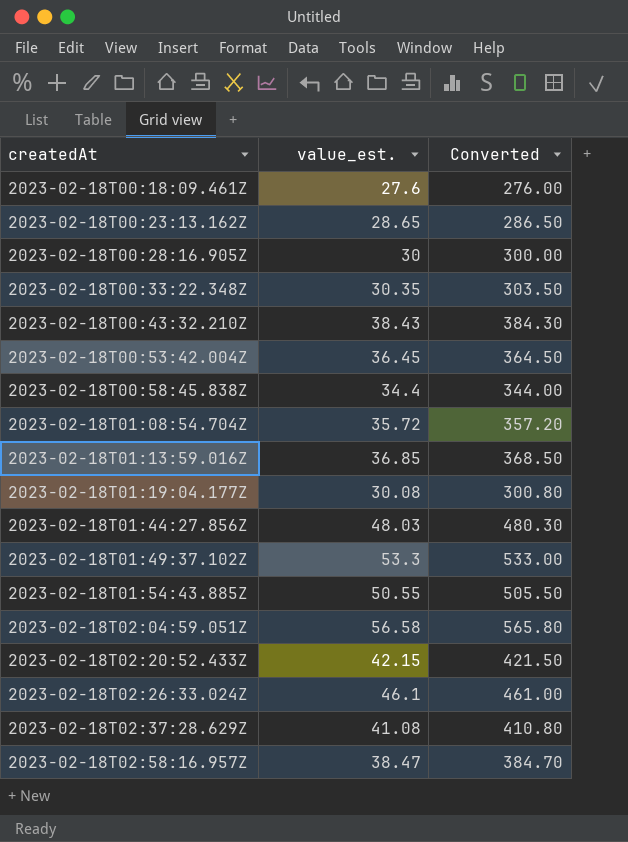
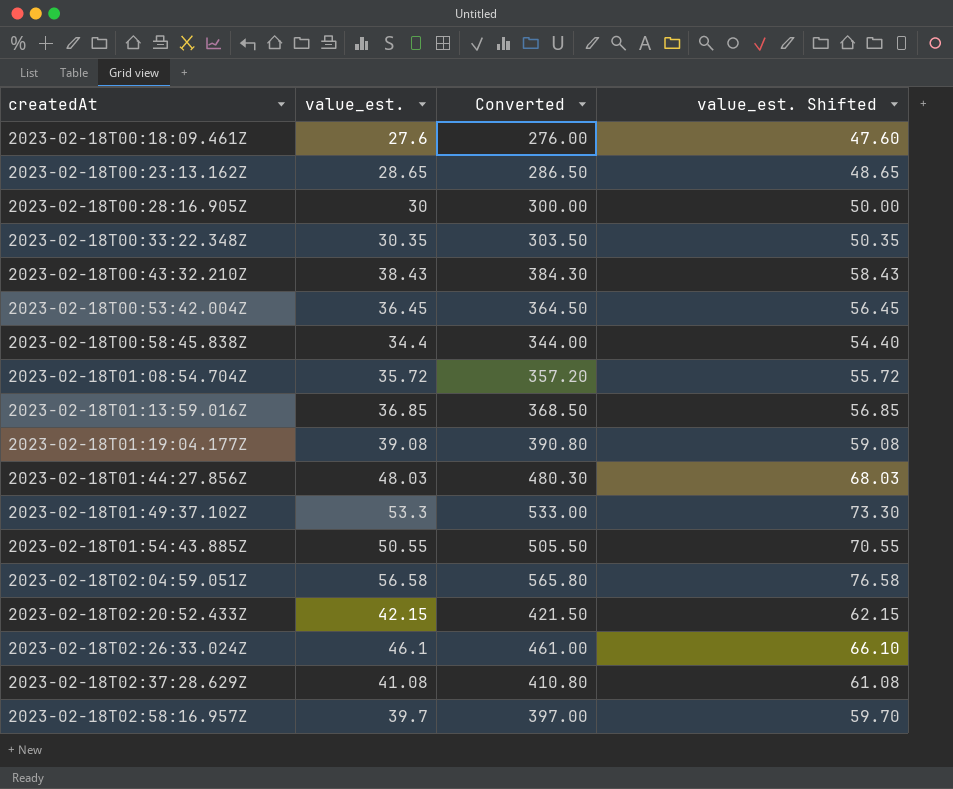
column value_est. Shifted | formula: none -> [value_est.] + 20
2023-02-18T01:19:04.177Z | value_est.: 30.08 -> 39.08
2023-02-18T01:19:04.177Z | Converted: 300.80 -> 390.80
2023-02-18T02:58:16.957Z | value_est.: 38.47 -> 39.7
2023-02-18T02:58:16.957Z | Converted: 384.70 -> 397.00

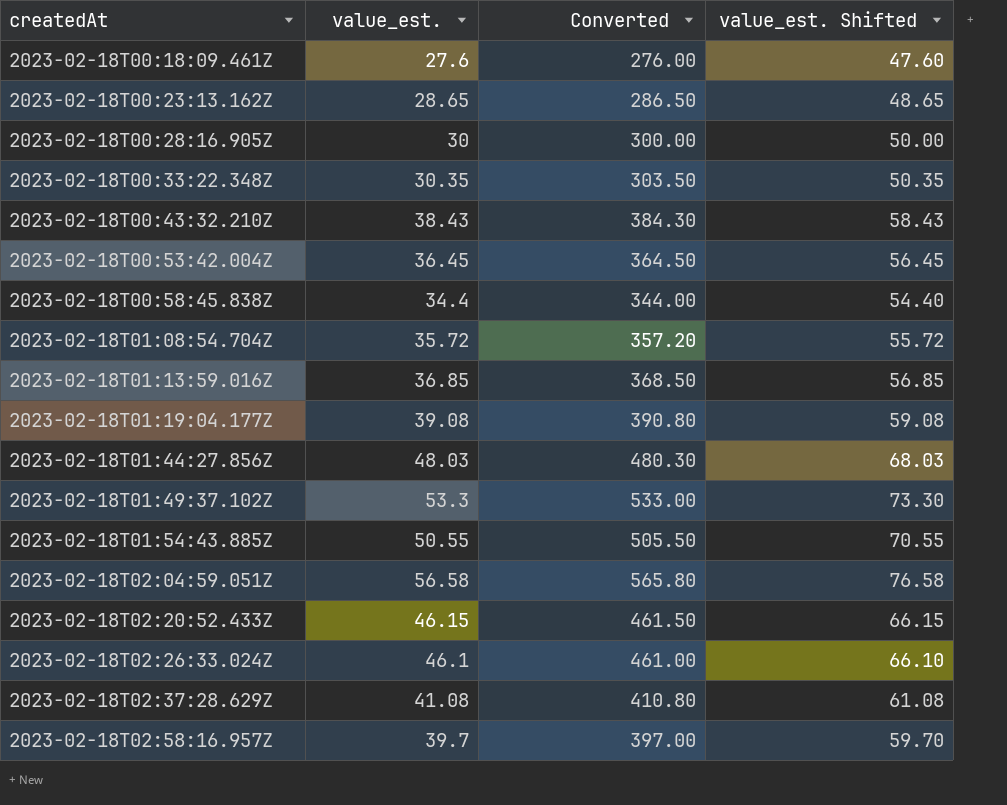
2023-02-18T02:20:52.433Z | value_est.: 42.15 -> 46.15
2023-02-18T02:20:52.433Z | Converted: 421.50 -> 461.50
2023-02-18T02:20:52.433Z | value_est. Shifted: 62.15 -> 66.15

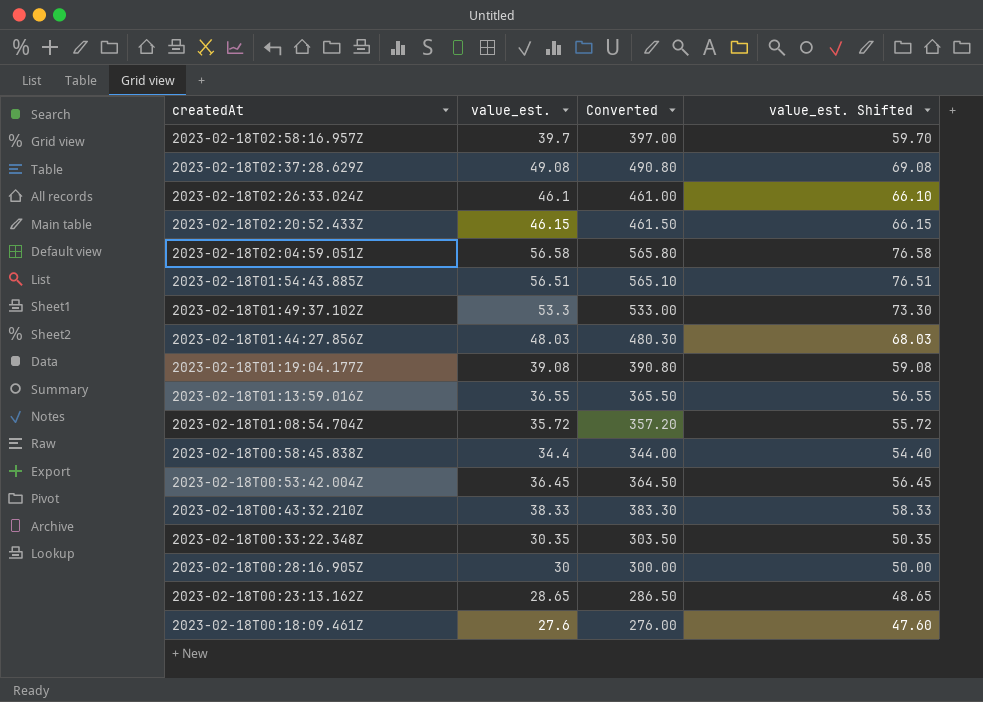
row order: createdAt ascending -> createdAt descending
2023-02-18T02:37:28.629Z | value_est.: 41.08 -> 49.08
2023-02-18T02:37:28.629Z | Converted: 410.80 -> 490.80
2023-02-18T02:37:28.629Z | value_est. Shifted: 61.08 -> 69.08
2023-02-18T01:54:43.885Z | value_est.: 50.55 -> 56.51
2023-02-18T01:54:43.885Z | Converted: 505.50 -> 565.10
2023-02-18T01:54:43.885Z | value_est. Shifted: 70.55 -> 76.51
2023-02-18T01:13:59.016Z | value_est.: 36.85 -> 36.55
2023-02-18T01:13:59.016Z | Converted: 368.50 -> 365.50
2023-02-18T01:13:59.016Z | value_est. Shifted: 56.85 -> 56.55
2023-02-18T00:43:32.210Z | value_est.: 38.43 -> 38.33
2023-02-18T00:43:32.210Z | Converted: 384.30 -> 383.30
2023-02-18T00:43:32.210Z | value_est. Shifted: 58.43 -> 58.33

